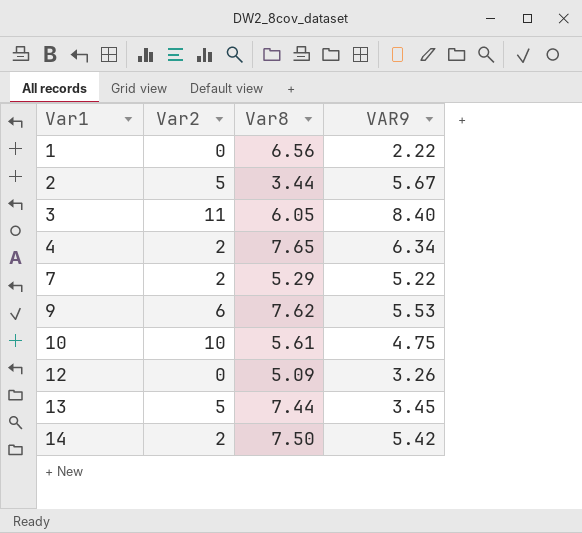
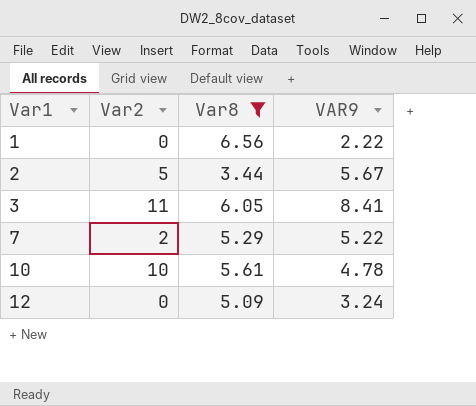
filter: none -> Var8 <= 6.56
3 | VAR9: 8.40 -> 8.41
10 | VAR9: 4.75 -> 4.78
12 | VAR9: 3.26 -> 3.24

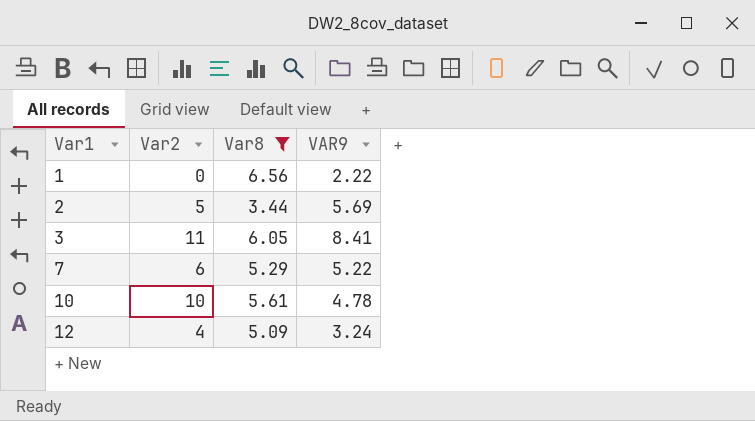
2 | VAR9: 5.67 -> 5.69
7 | Var2: 2 -> 6
12 | Var2: 0 -> 4

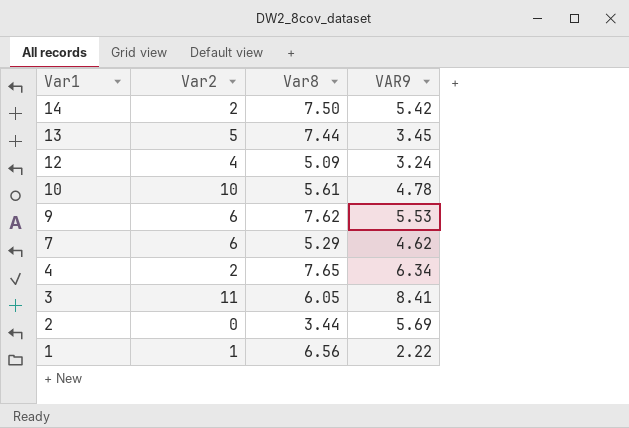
filter: Var8 <= 6.56 -> none
row order: Var1 ascending -> Var1 descending
7 | VAR9: 5.22 -> 4.62
2 | Var2: 5 -> 0
1 | Var2: 0 -> 1

